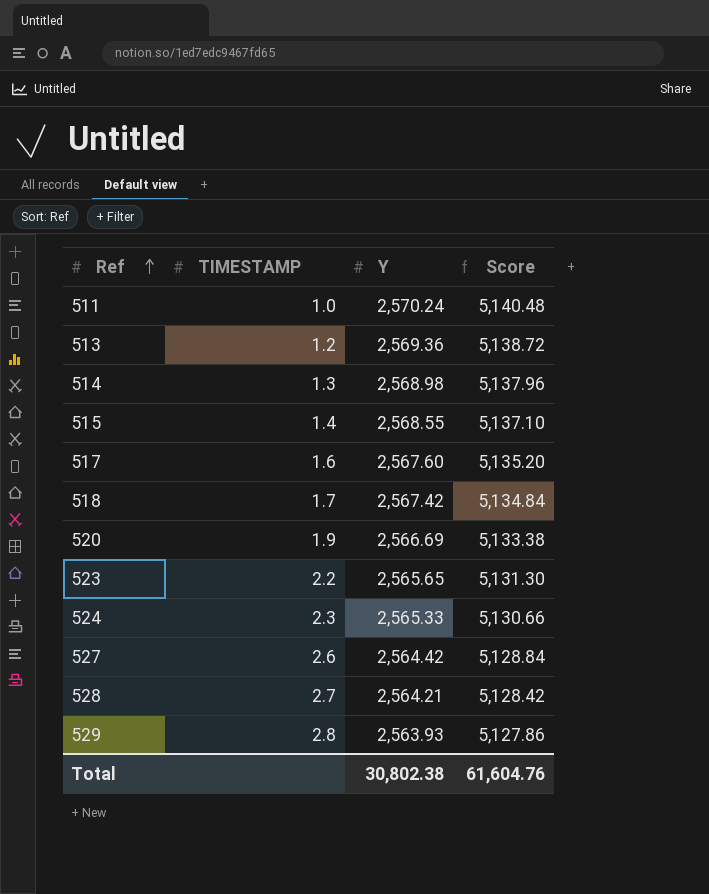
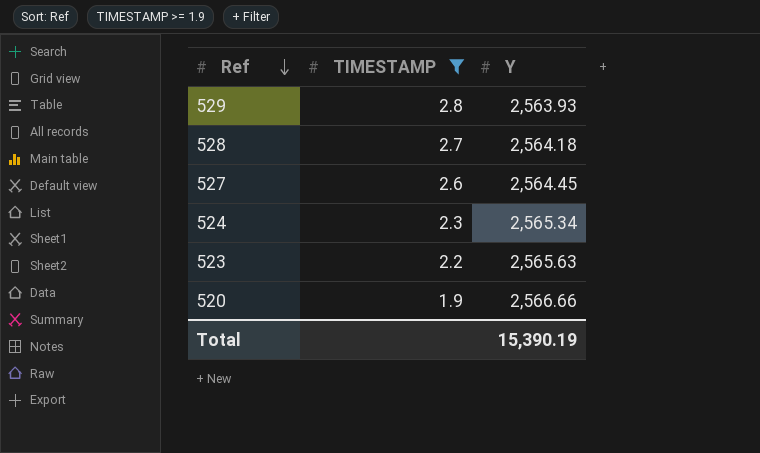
filter: none -> TIMESTAMP >= 1.9
row order: Ref ascending -> Ref descending
column Score | formula: [Y] * 2 -> none
528 | Y: 2,564.21 -> 2,564.18
527 | Y: 2,564.42 -> 2,564.45
524 | Y: 2,565.33 -> 2,565.34
523 | Y: 2,565.65 -> 2,565.63
520 | Y: 2,566.69 -> 2,566.66
Total | Y: 30,802.38 -> 15,390.19

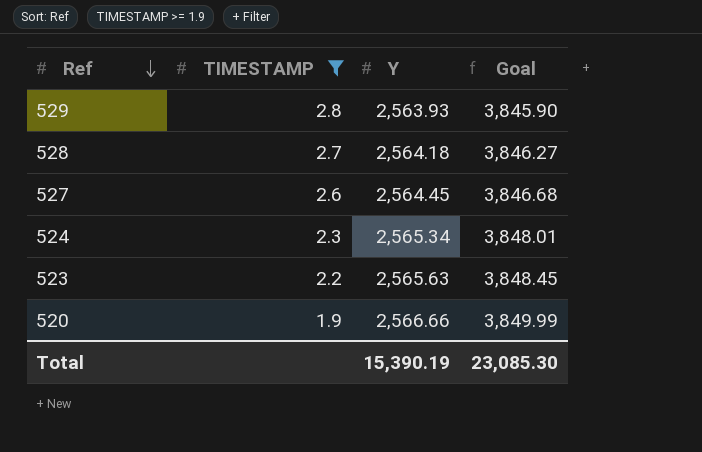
column Goal | formula: none -> [Y] * 1.5

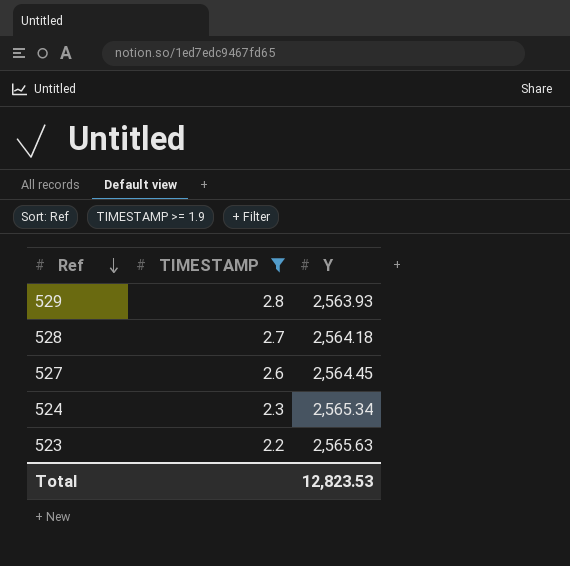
column Goal | formula: [Y] * 1.5 -> none
row 520: 1.9 | 2,566.66 | 3,849.99 -> none
Total | Y: 15,390.19 -> 12,823.53

